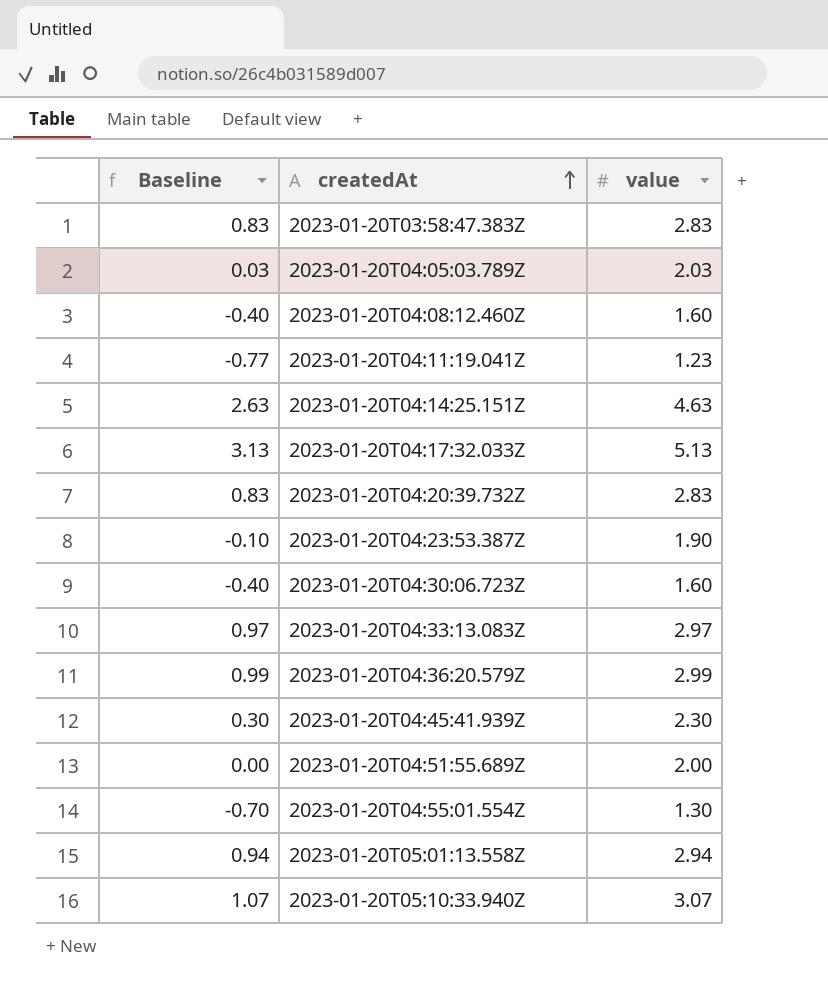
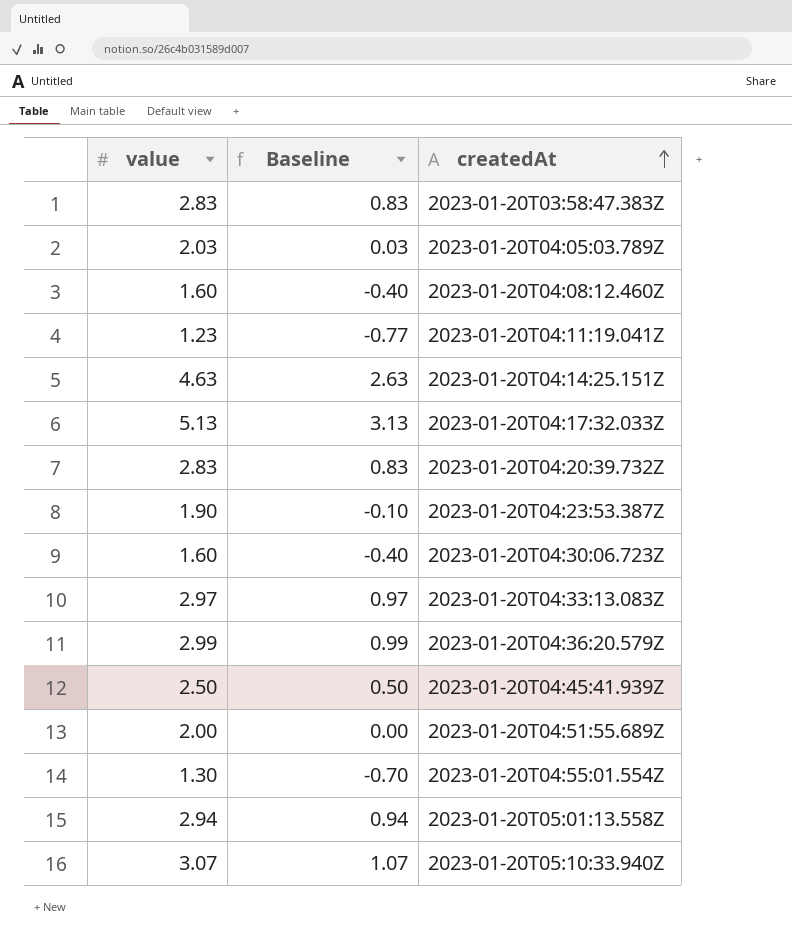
column value | position: 3 -> 1
2023-01-20T04:45:41.939Z | value: 2.30 -> 2.50
2023-01-20T04:45:41.939Z | Baseline: 0.30 -> 0.50

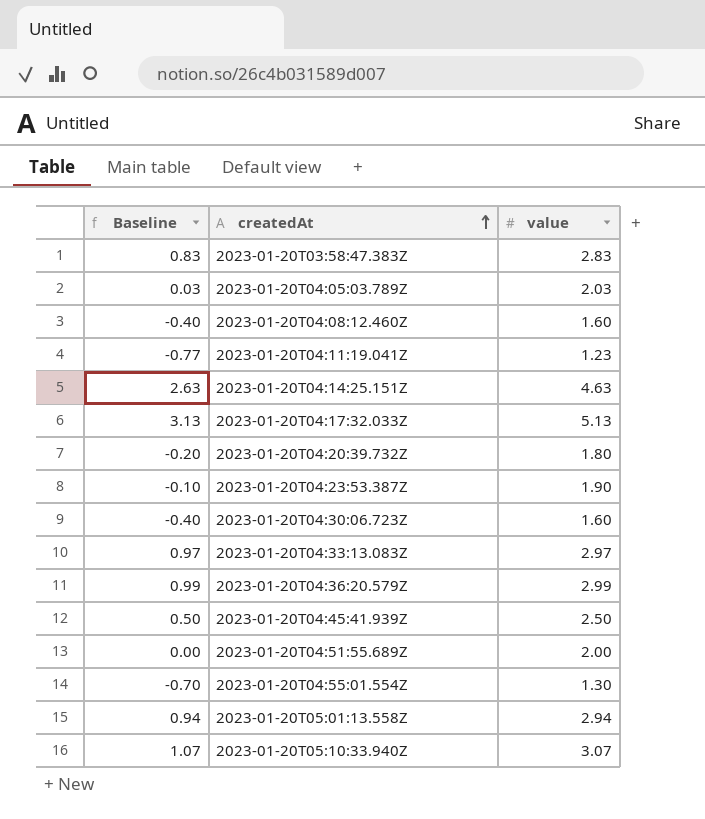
column value | position: 1 -> 3
2023-01-20T04:20:39.732Z | Baseline: 0.83 -> -0.20
2023-01-20T04:20:39.732Z | value: 2.83 -> 1.80

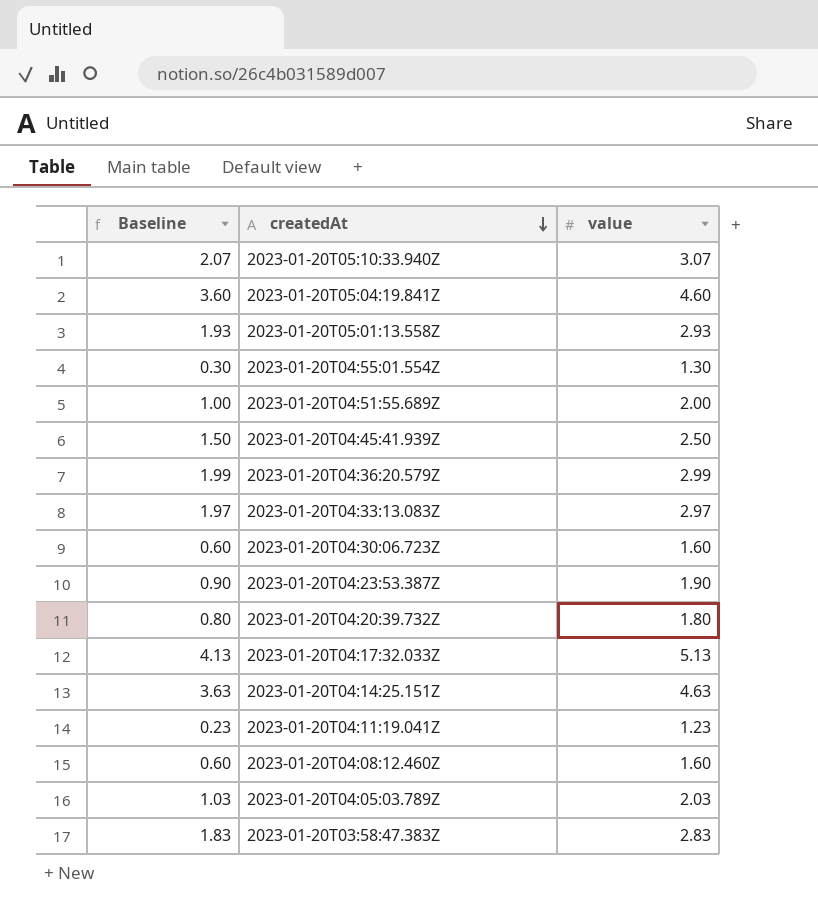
row order: createdAt ascending -> createdAt descending
column Baseline | formula: [value] - 2 -> [value] - 1
row 2023-01-20T05:04:19.841Z: none -> 3.60 | 4.60
2023-01-20T05:01:13.558Z | value: 2.94 -> 2.93

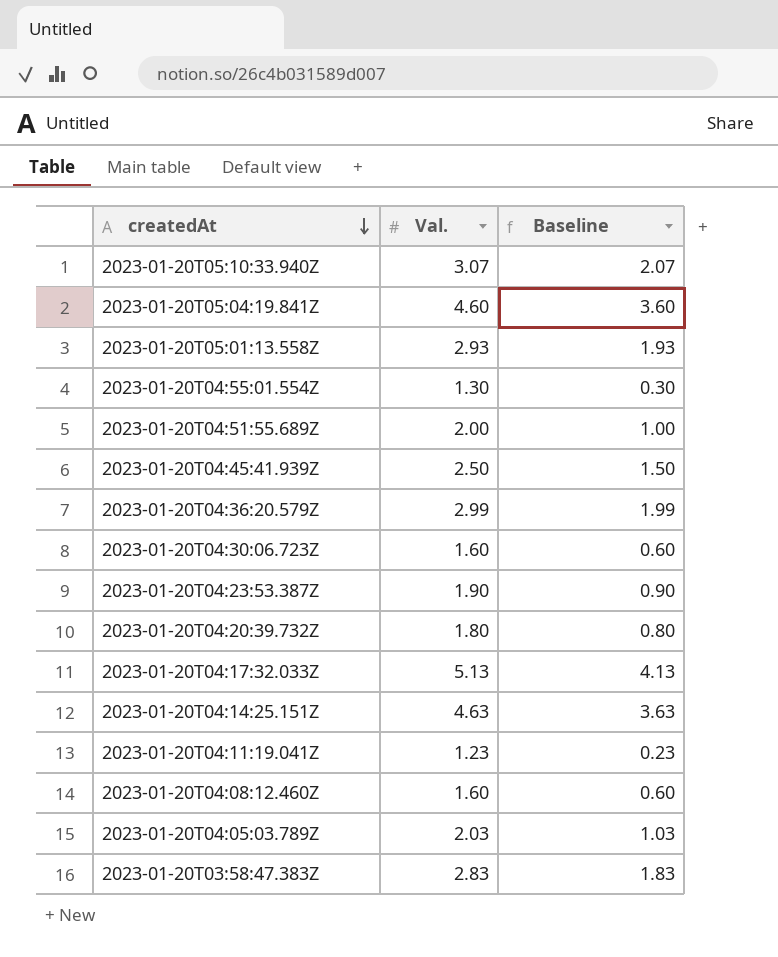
column name: value -> Val.
column Baseline | position: 1 -> 3
row 2023-01-20T04:33:13.083Z: 1.97 | 2.97 -> none

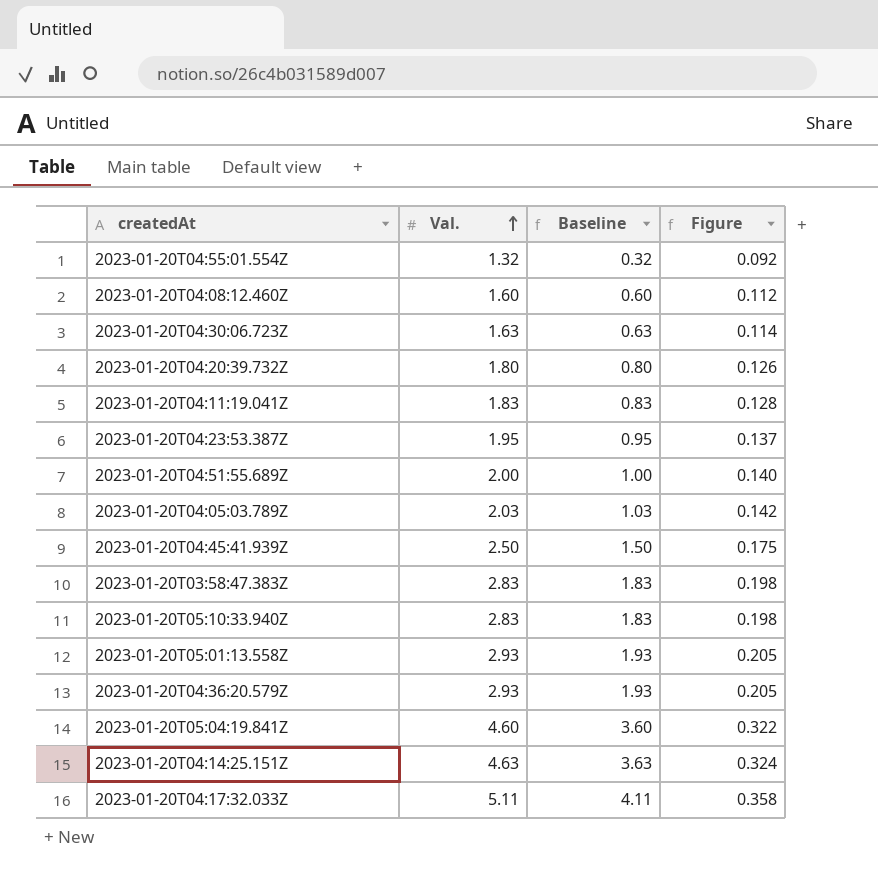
row order: createdAt descending -> Val. ascending
column Figure | formula: none -> [Val.] * 0.07
2023-01-20T04:55:01.554Z | Val.: 1.30 -> 1.32
2023-01-20T04:55:01.554Z | Baseline: 0.30 -> 0.32
2023-01-20T04:30:06.723Z | Val.: 1.60 -> 1.63
2023-01-20T04:30:06.723Z | Baseline: 0.60 -> 0.63
2023-01-20T04:11:19.041Z | Val.: 1.23 -> 1.83
2023-01-20T04:11:19.041Z | Baseline: 0.23 -> 0.83
2023-01-20T04:23:53.387Z | Val.: 1.90 -> 1.95
2023-01-20T04:23:53.387Z | Baseline: 0.90 -> 0.95
2023-01-20T05:10:33.940Z | Val.: 3.07 -> 2.83
2023-01-20T05:10:33.940Z | Baseline: 2.07 -> 1.83
2023-01-20T04:36:20.579Z | Val.: 2.99 -> 2.93
2023-01-20T04:36:20.579Z | Baseline: 1.99 -> 1.93
2023-01-20T04:17:32.033Z | Val.: 5.13 -> 5.11
2023-01-20T04:17:32.033Z | Baseline: 4.13 -> 4.11

